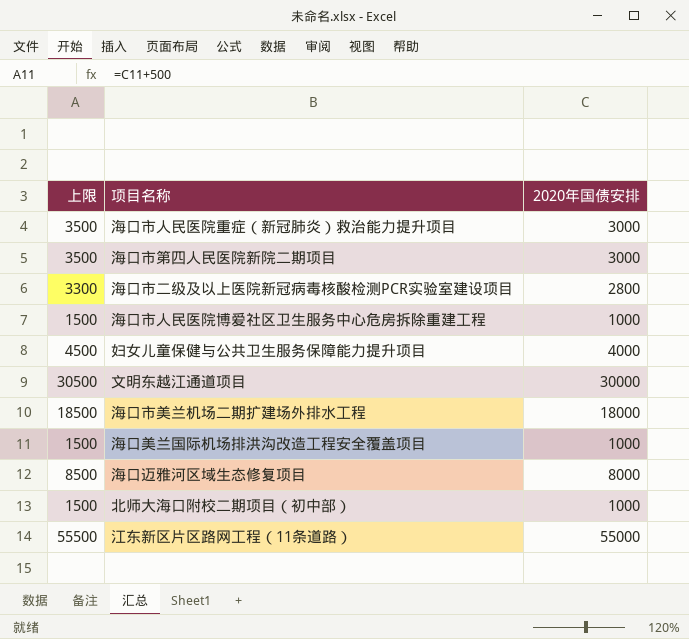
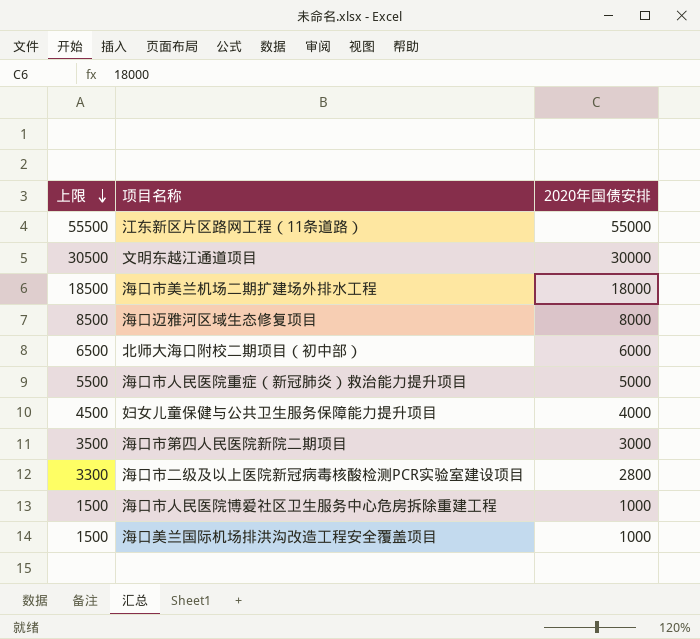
row order: none -> 上限 descending
北师大海口附校二期项目（初中部） | 上限: 1500 -> 6500
北师大海口附校二期项目（初中部） | 2020年国债安排: 1000 -> 6000
海口市人民医院重症（新冠肺炎）救治能力提升项目 | 上限: 3500 -> 5500
海口市人民医院重症（新冠肺炎）救治能力提升项目 | 2020年国债安排: 3000 -> 5000

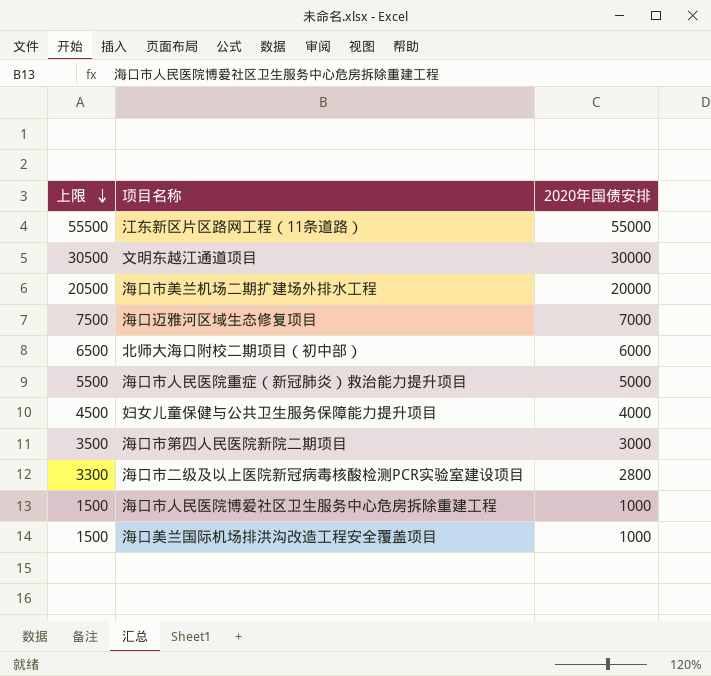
海口市美兰机场二期扩建场外排水工程 | 上限: 18500 -> 20500
海口市美兰机场二期扩建场外排水工程 | 2020年国债安排: 18000 -> 20000
海口迈雅河区域生态修复项目 | 上限: 8500 -> 7500
海口迈雅河区域生态修复项目 | 2020年国债安排: 8000 -> 7000

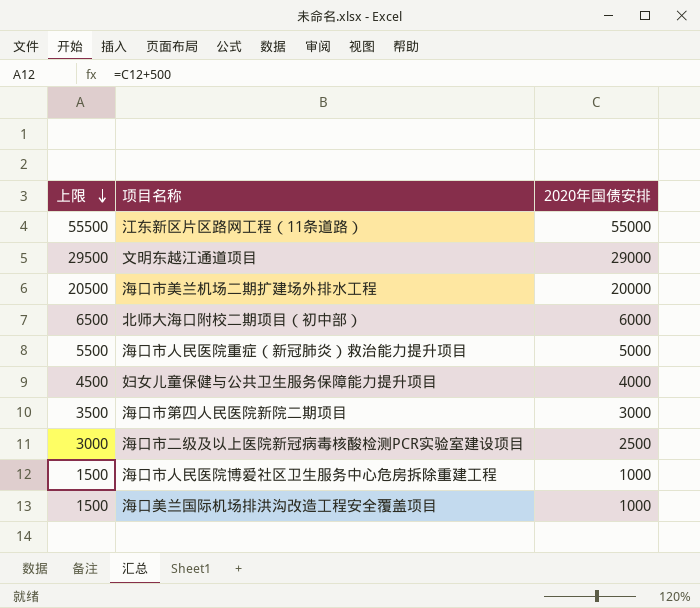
row 海口迈雅河区域生态修复项目: 7500 | 7000 -> none
文明东越江通道项目 | 上限: 30500 -> 29500
文明东越江通道项目 | 2020年国债安排: 30000 -> 29000
海口市二级及以上医院新冠病毒核酸检测PCR实验室建设项目 | 上限: 3300 -> 3000
海口市二级及以上医院新冠病毒核酸检测PCR实验室建设项目 | 2020年国债安排: 2800 -> 2500

